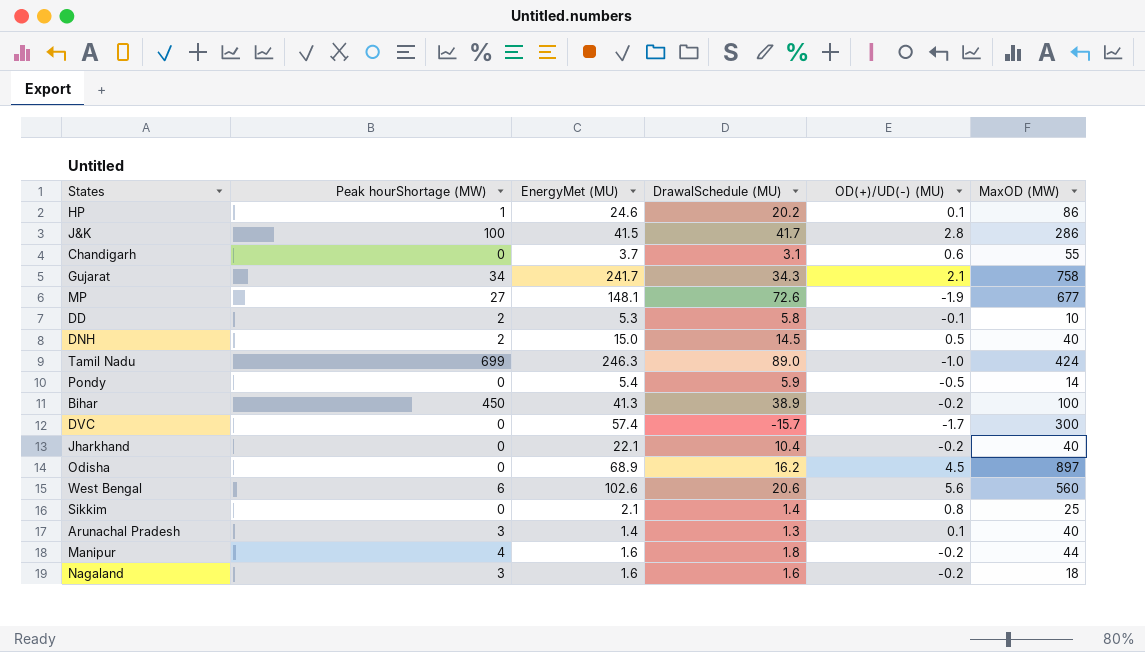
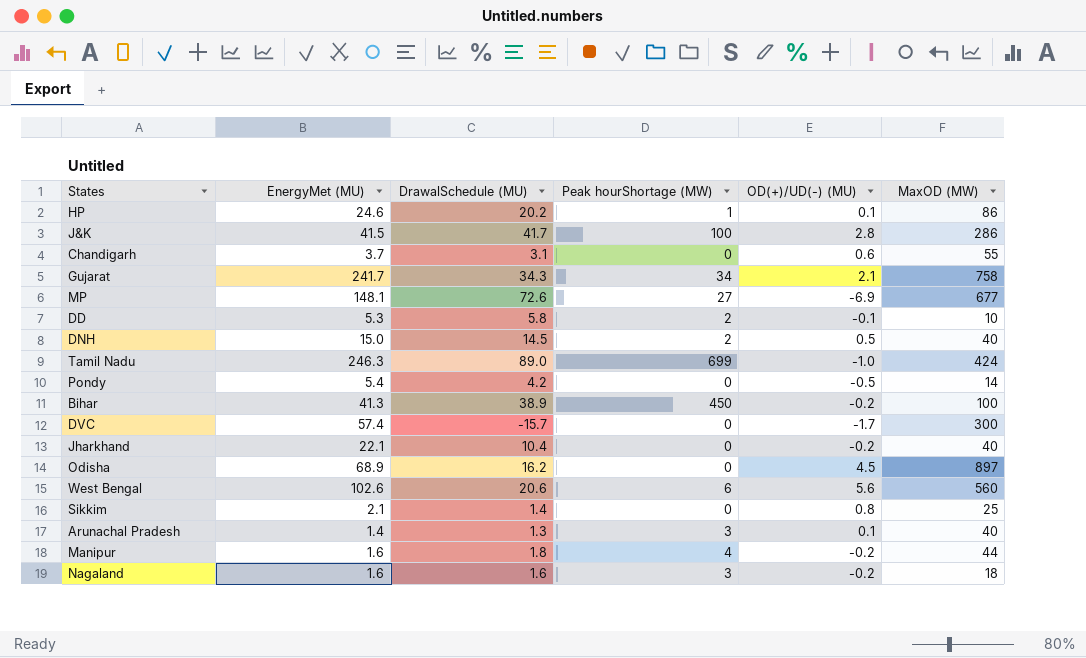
column Peak hourShortage (MW) | position: 2 -> 4
MP | OD(+)/UD(-) (MU): -1.9 -> -6.9
Pondy | DrawalSchedule (MU): 5.9 -> 4.2

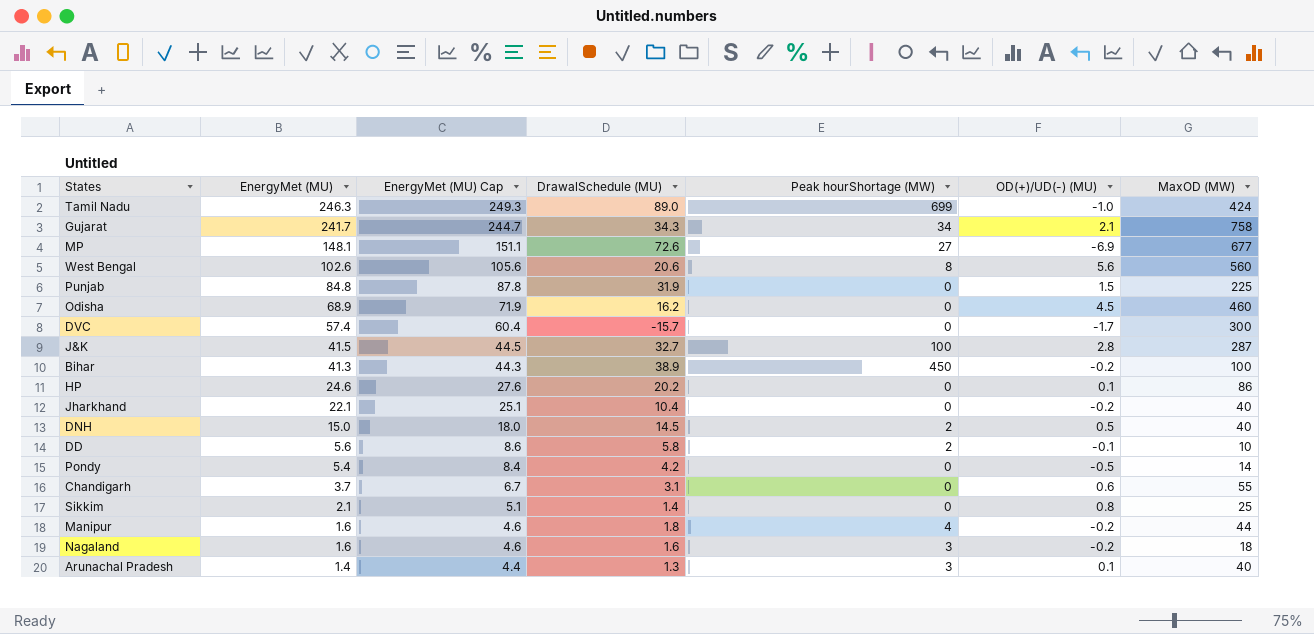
row order: none -> EnergyMet (MU) descending
column EnergyMet (MU) Cap | formula: none -> [EnergyMet (MU)] + 3
West Bengal | Peak hourShortage (MW): 6 -> 8
row Punjab: none -> 84.8 | 87.8 | 31.9 | 0 | 1.5 | 225
Odisha | MaxOD (MW): 897 -> 460
J&K | DrawalSchedule (MU): 41.7 -> 32.7
J&K | MaxOD (MW): 286 -> 287
HP | Peak hourShortage (MW): 1 -> 0
DD | EnergyMet (MU): 5.3 -> 5.6

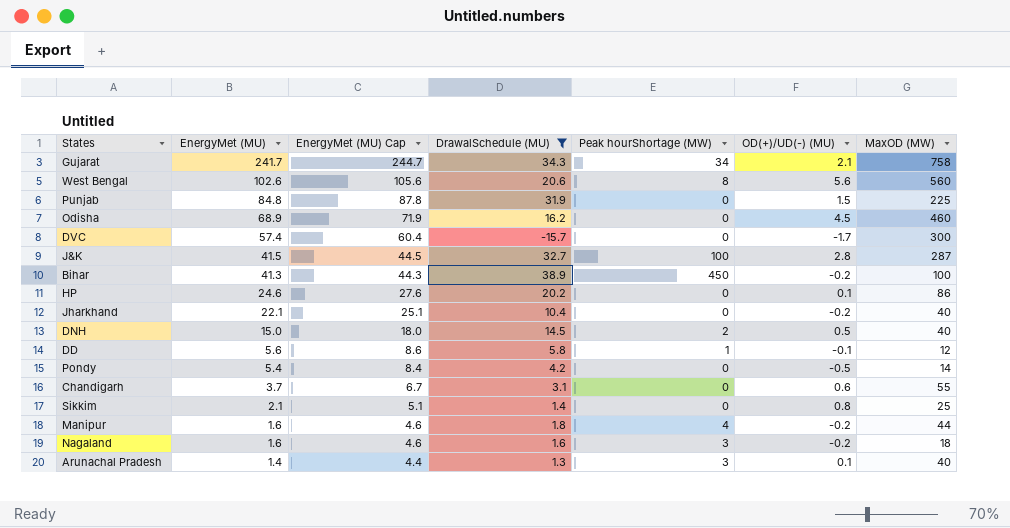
filter: none -> DrawalSchedule (MU) <= 38.9
DD | Peak hourShortage (MW): 2 -> 1
DD | MaxOD (MW): 10 -> 12

